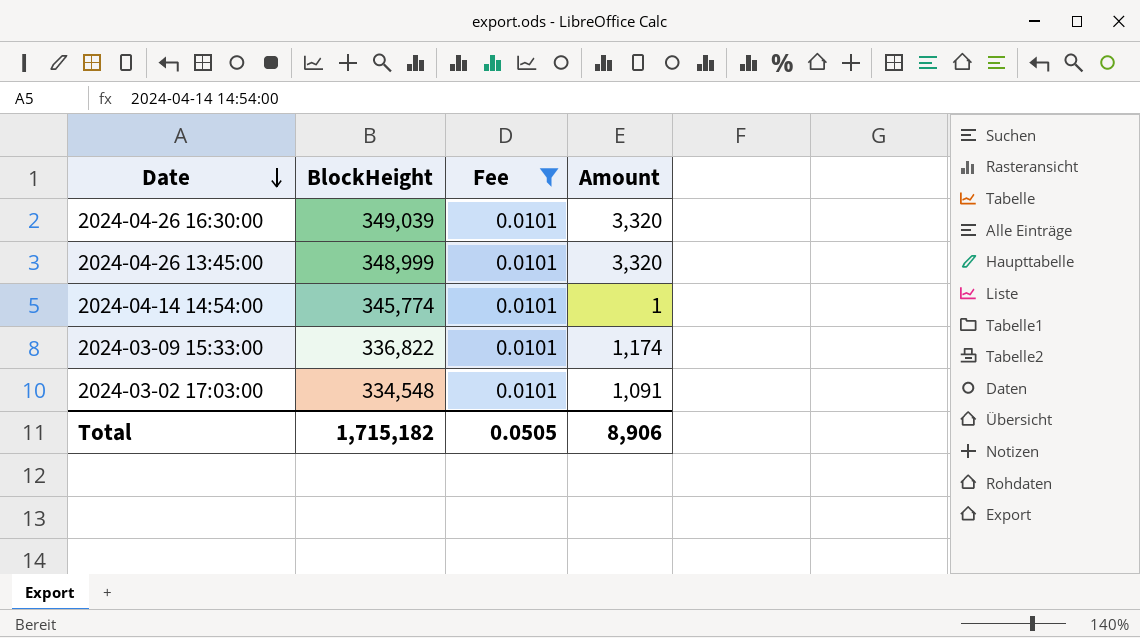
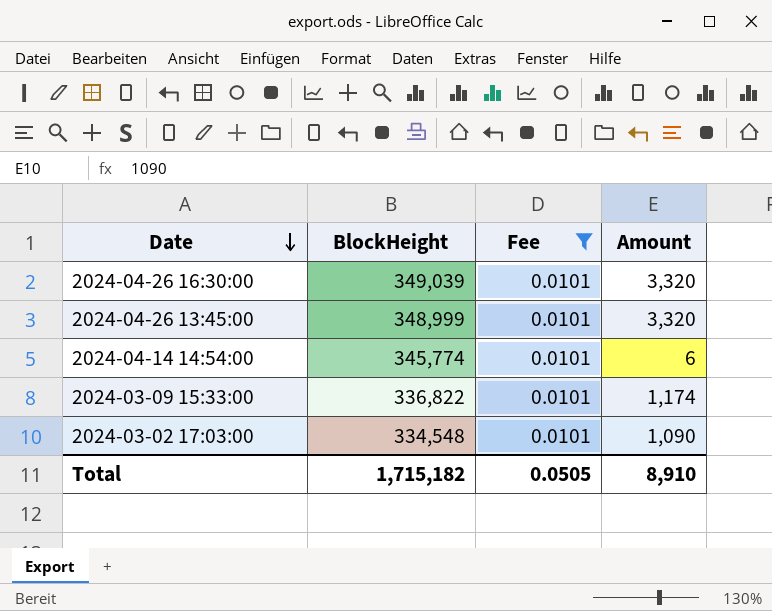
2024-04-14 14:54:00 | Amount: 1 -> 6
2024-03-02 17:03:00 | Amount: 1,091 -> 1,090
Total | Amount: 8,906 -> 8,910

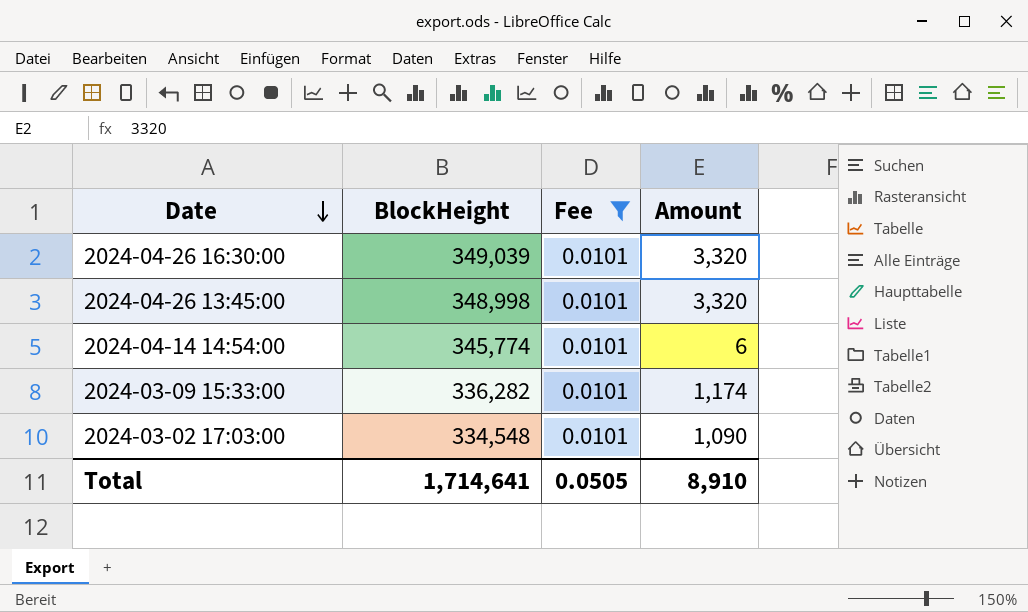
2024-04-26 13:45:00 | BlockHeight: 348,999 -> 348,998
2024-03-09 15:33:00 | BlockHeight: 336,822 -> 336,282
Total | BlockHeight: 1,715,182 -> 1,714,641

